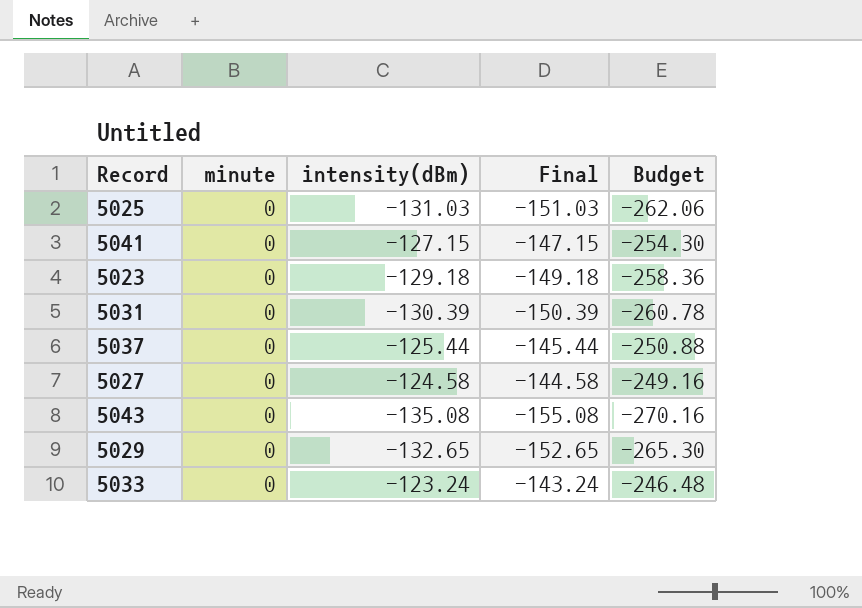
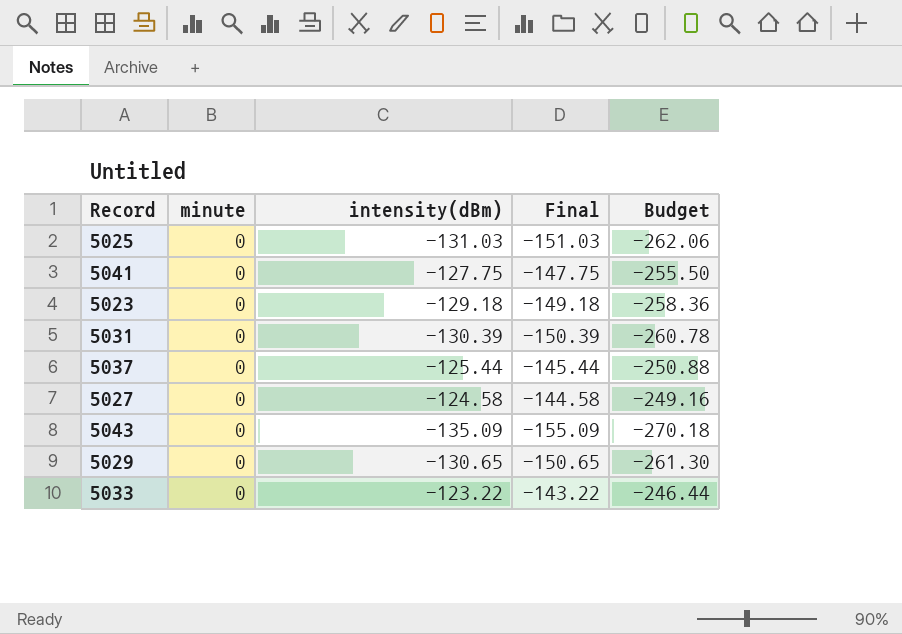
5041 | intensity(dBm): -127.15 -> -127.75
5041 | Final: -147.15 -> -147.75
5041 | Budget: -254.30 -> -255.50
5043 | intensity(dBm): -135.08 -> -135.09
5043 | Final: -155.08 -> -155.09
5043 | Budget: -270.16 -> -270.18
5029 | intensity(dBm): -132.65 -> -130.65
5029 | Final: -152.65 -> -150.65
5029 | Budget: -265.30 -> -261.30
5033 | intensity(dBm): -123.24 -> -123.22
5033 | Final: -143.24 -> -143.22
5033 | Budget: -246.48 -> -246.44

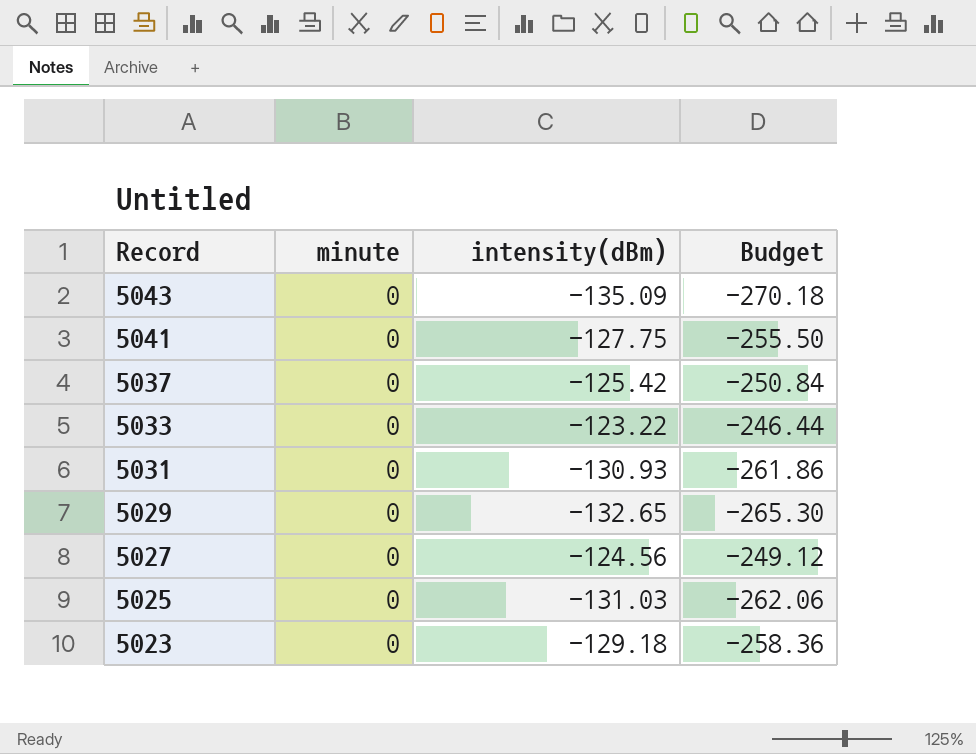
row order: none -> Record descending
column Final | formula: [intensity(dBm)] - 20 -> none
5037 | intensity(dBm): -125.44 -> -125.42
5037 | Budget: -250.88 -> -250.84
5031 | intensity(dBm): -130.39 -> -130.93
5031 | Budget: -260.78 -> -261.86
5029 | intensity(dBm): -130.65 -> -132.65
5029 | Budget: -261.30 -> -265.30
5027 | intensity(dBm): -124.58 -> -124.56
5027 | Budget: -249.16 -> -249.12

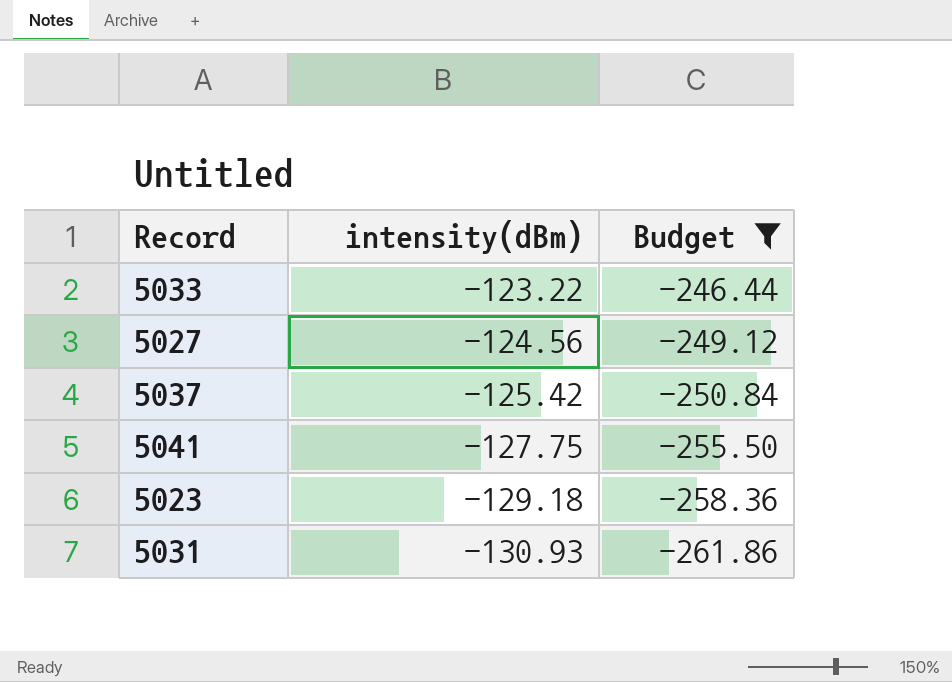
filter: none -> Budget >= -261.86
row order: Record descending -> intensity(dBm) descending
column minute | position: 2 -> none

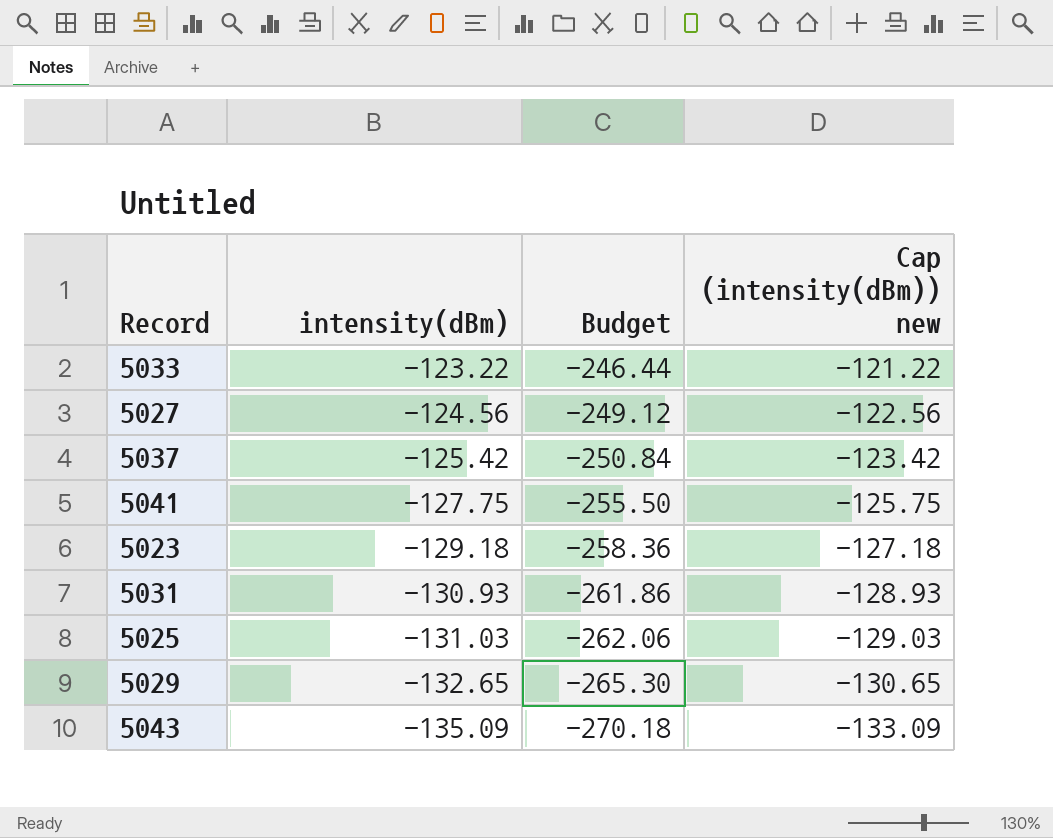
filter: Budget >= -261.86 -> none
column Cap (intensity(dBm)) new | formula: none -> [intensity(dBm)] + 2

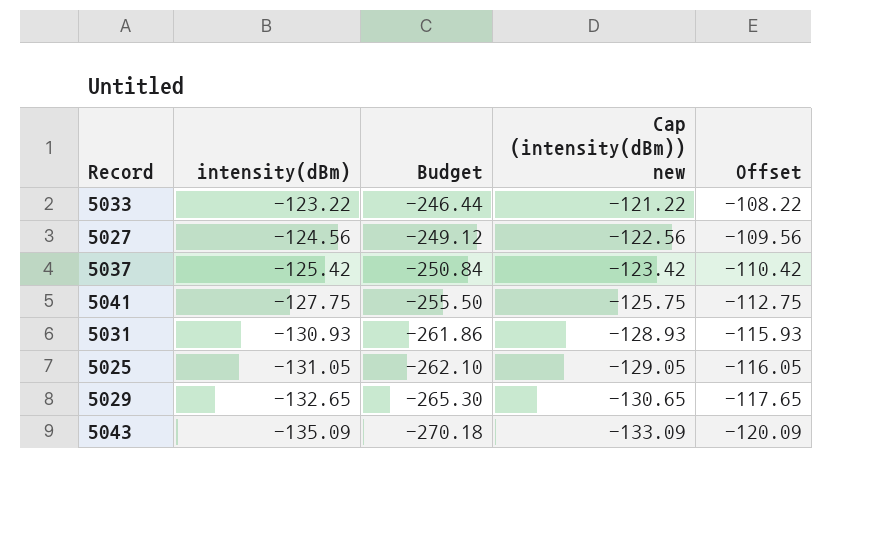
column Offset | formula: none -> [intensity(dBm)] + 15
row 5023: -129.18 | -258.36 | -127.18 -> none
5025 | intensity(dBm): -131.03 -> -131.05
5025 | Budget: -262.06 -> -262.10
5025 | Cap (intensity(dBm)) new: -129.03 -> -129.05

